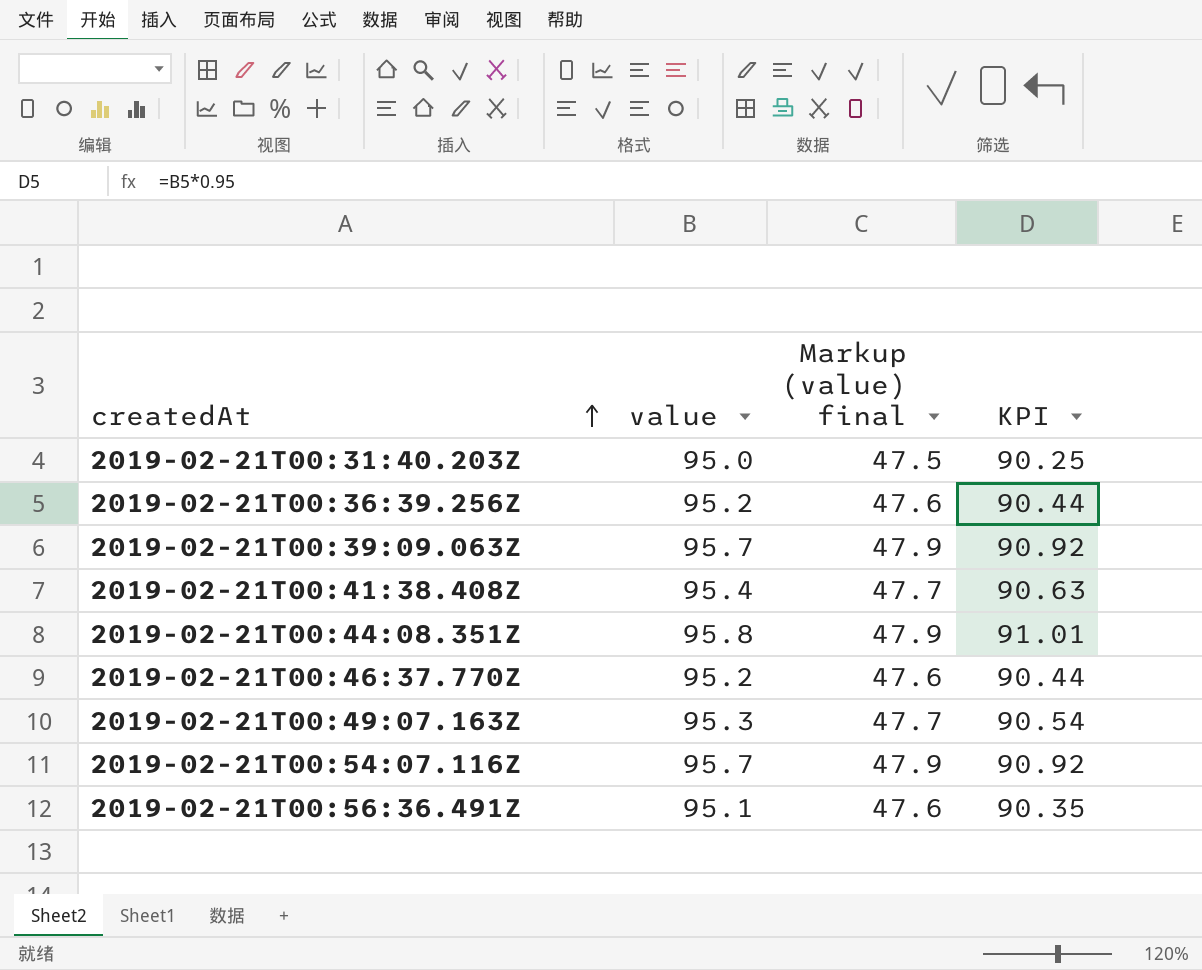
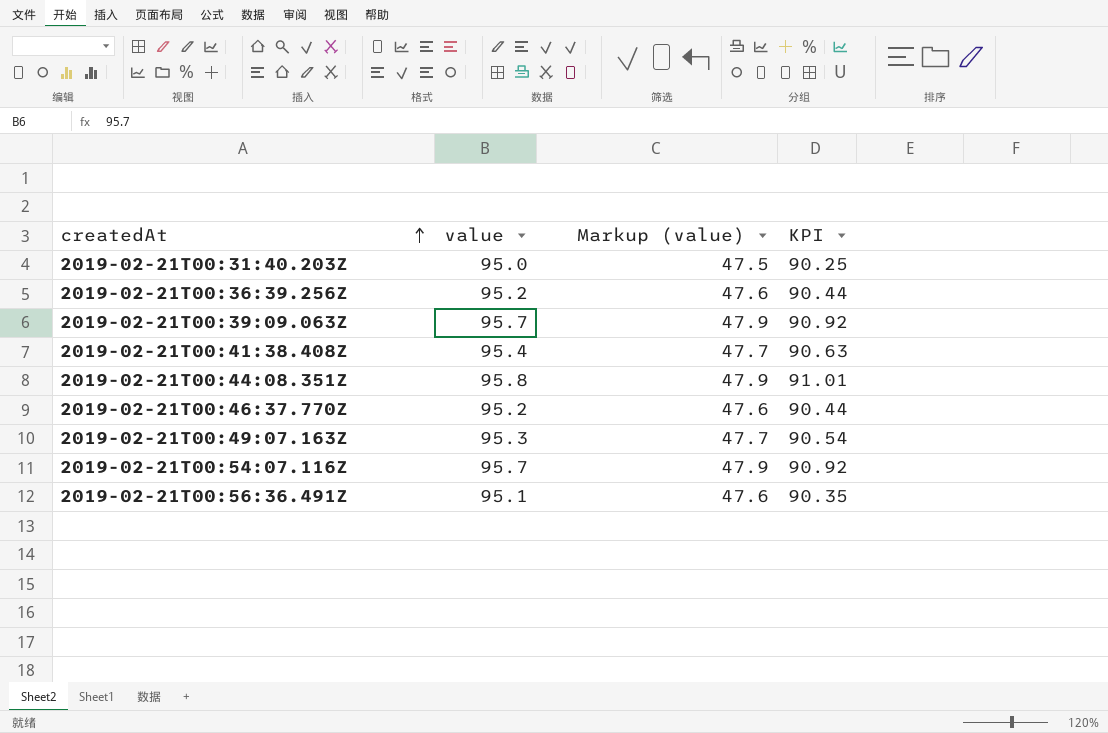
column name: Markup (value) final -> Markup (value)

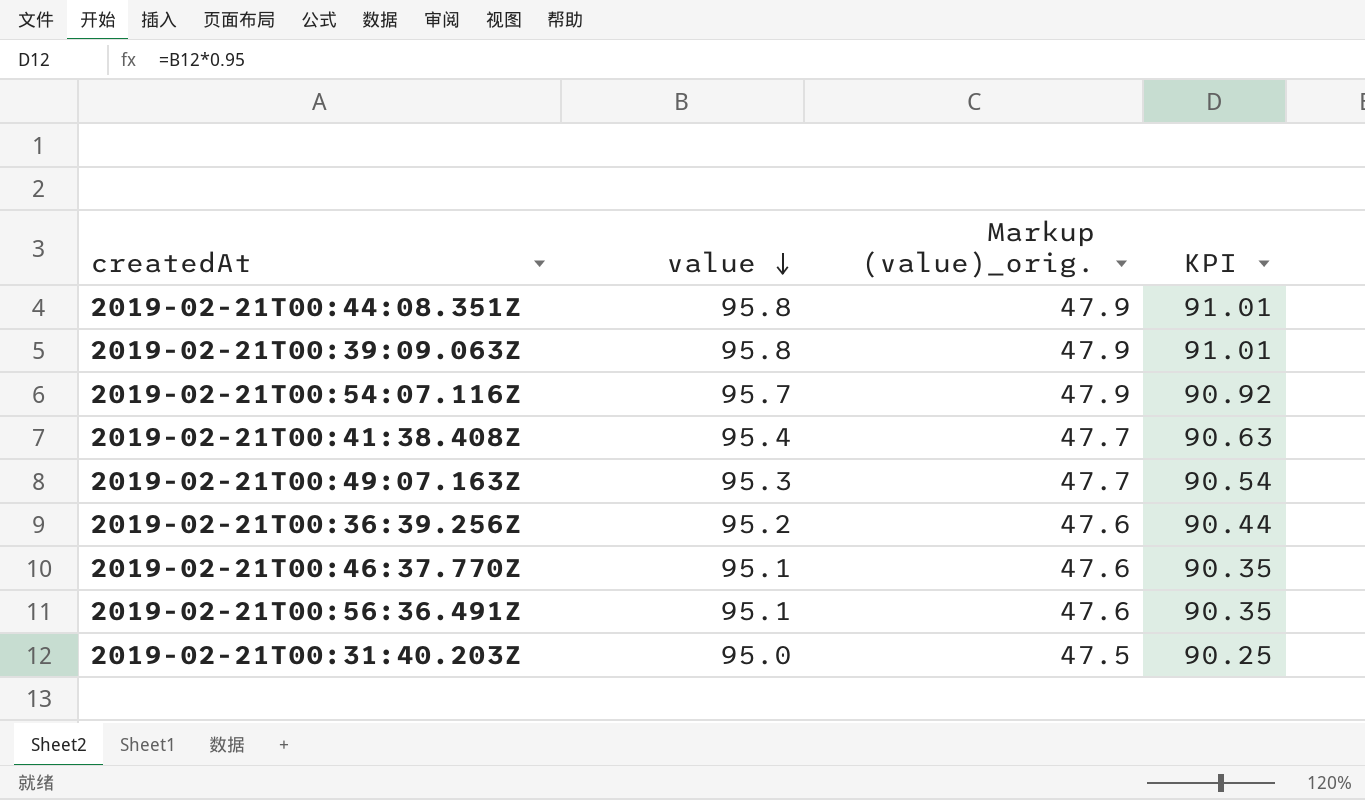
row order: createdAt ascending -> value descending
column name: Markup (value) -> Markup (value)_orig.
2019-02-21T00:39:09.063Z | value: 95.7 -> 95.8
2019-02-21T00:39:09.063Z | KPI: 90.92 -> 91.01
2019-02-21T00:46:37.770Z | value: 95.2 -> 95.1
2019-02-21T00:46:37.770Z | KPI: 90.44 -> 90.35

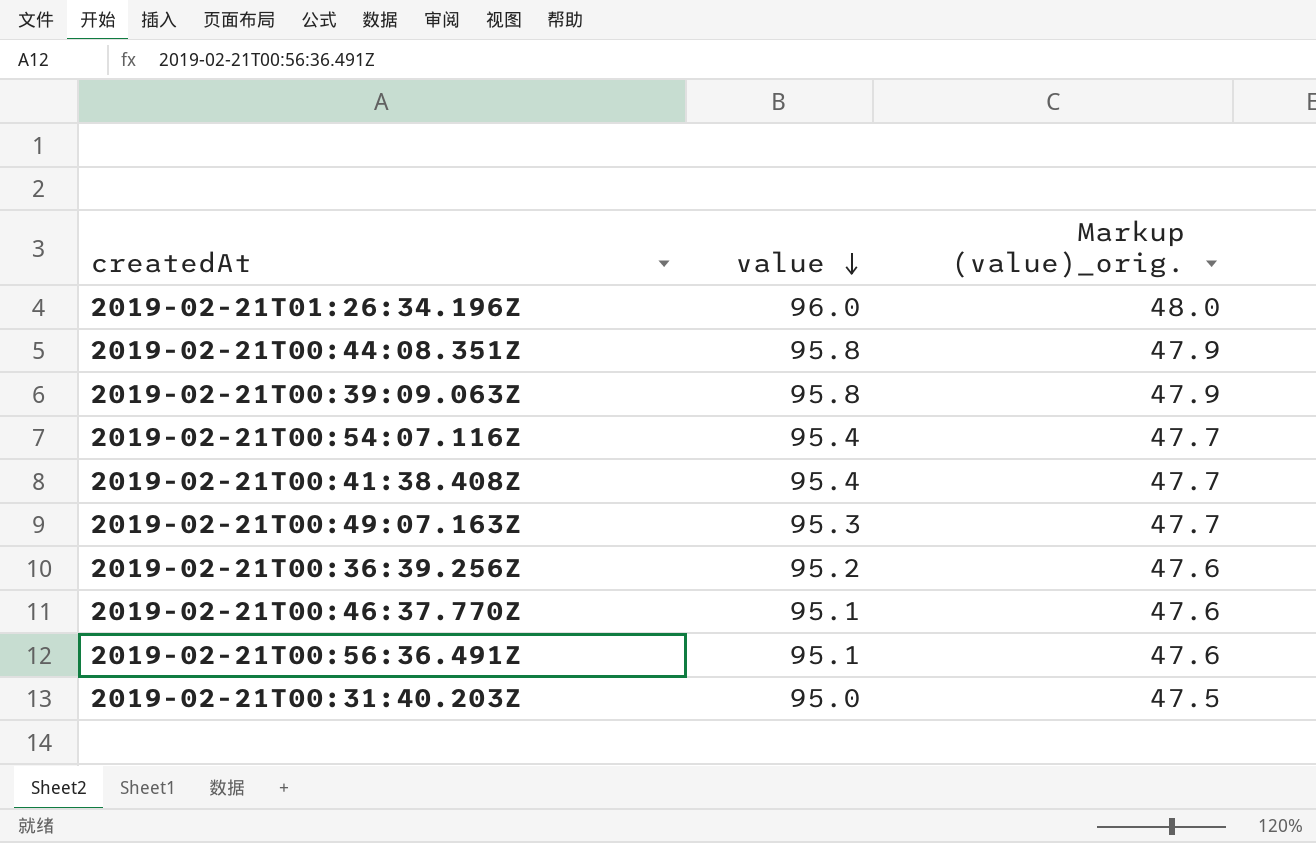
column KPI | formula: [value] * 0.95 -> none
row 2019-02-21T01:26:34.196Z: none -> 96.0 | 48.0
2019-02-21T00:54:07.116Z | value: 95.7 -> 95.4
2019-02-21T00:54:07.116Z | Markup (value)_orig.: 47.9 -> 47.7

